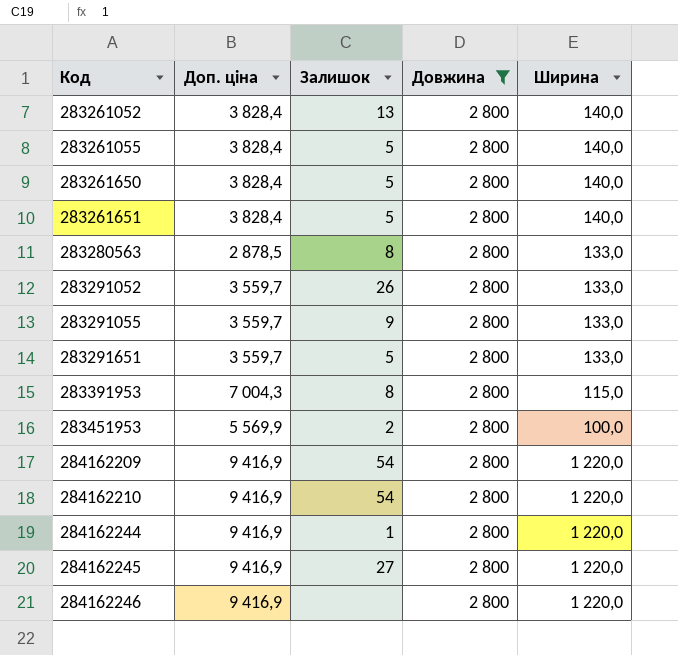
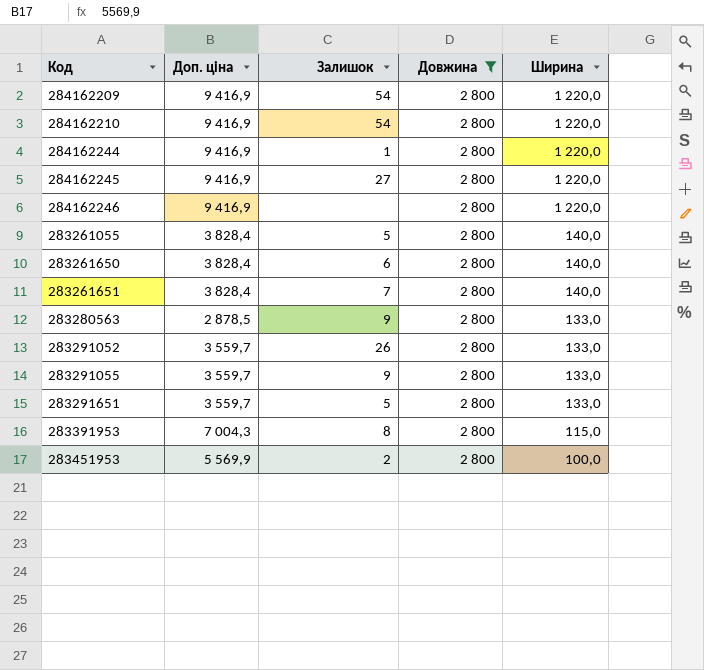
row order: Код ascending -> Ширина descending
row 283261052: 3 828,4 | 13 | 2 800 | 140,0 -> none
283261650 | Залишок: 5 -> 6
283261651 | Залишок: 5 -> 7
283280563 | Залишок: 8 -> 9

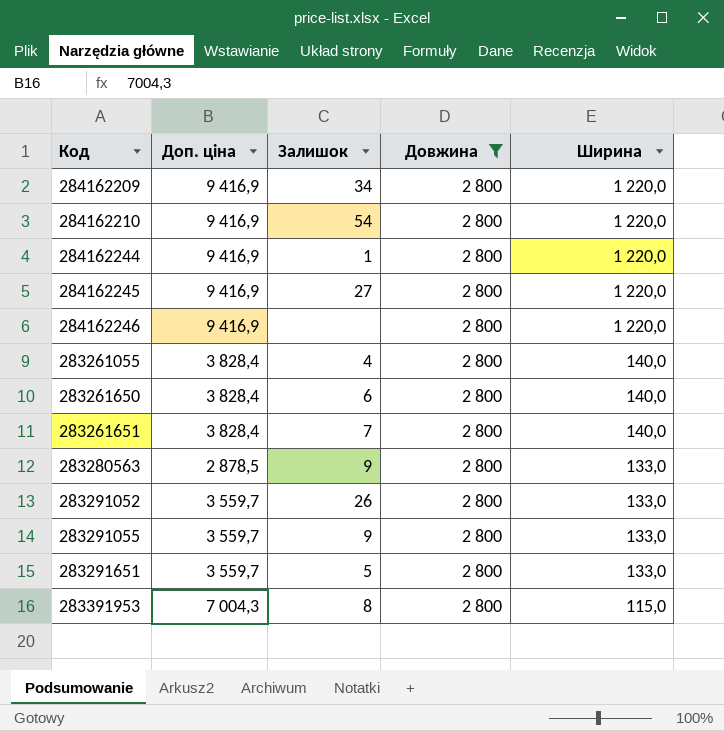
row 283451953: 5 569,9 | 2 | 2 800 | 100,0 -> none
284162209 | Залишок: 54 -> 34
283261055 | Залишок: 5 -> 4

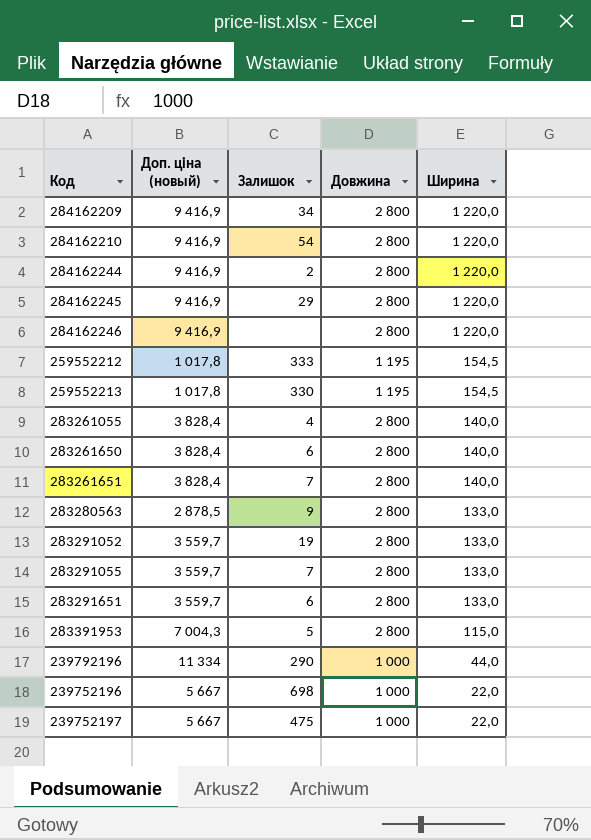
filter: Довжина = 2 800 -> none
column name: Доп. ціна -> Доп. ціна (новый)
284162244 | Залишок: 1 -> 2
284162245 | Залишок: 27 -> 29
283291052 | Залишок: 26 -> 19
283291055 | Залишок: 9 -> 7
283291651 | Залишок: 5 -> 6
283391953 | Залишок: 8 -> 5

